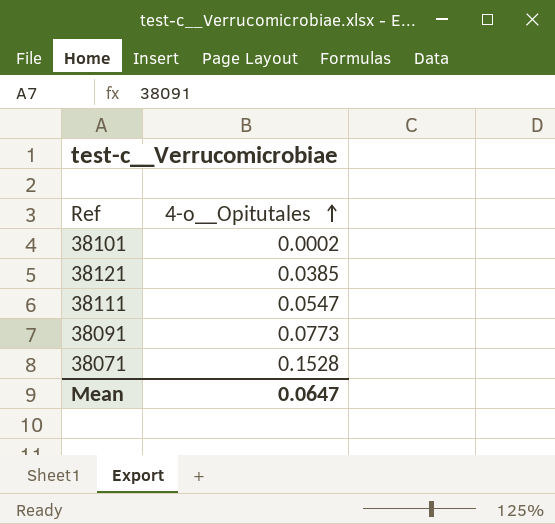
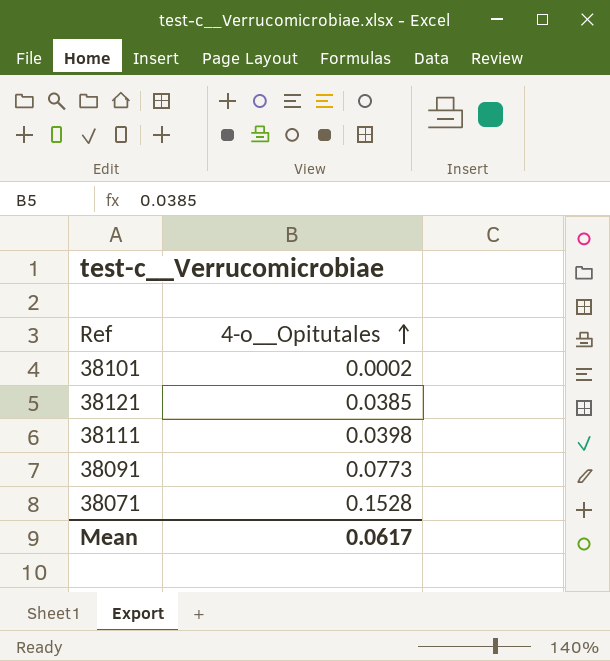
38111 | 4-o__Opitutales: 0.0547 -> 0.0398
Mean | 4-o__Opitutales: 0.0647 -> 0.0617

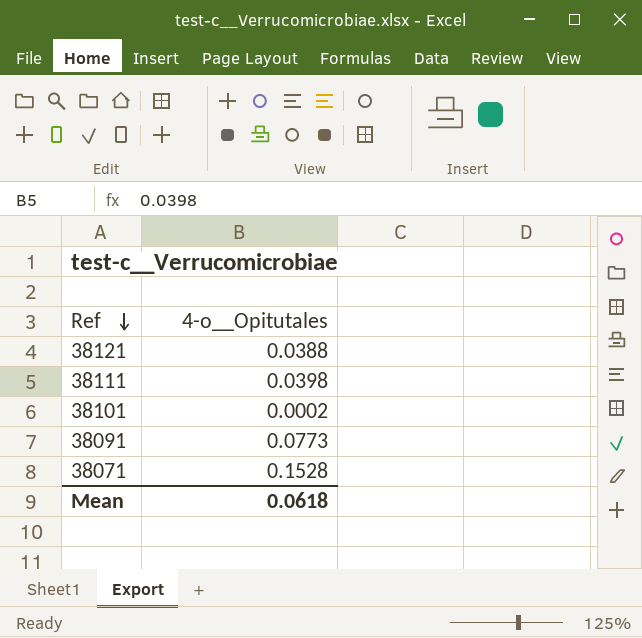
row order: 4-o__Opitutales ascending -> Ref descending
38121 | 4-o__Opitutales: 0.0385 -> 0.0388
Mean | 4-o__Opitutales: 0.0617 -> 0.0618

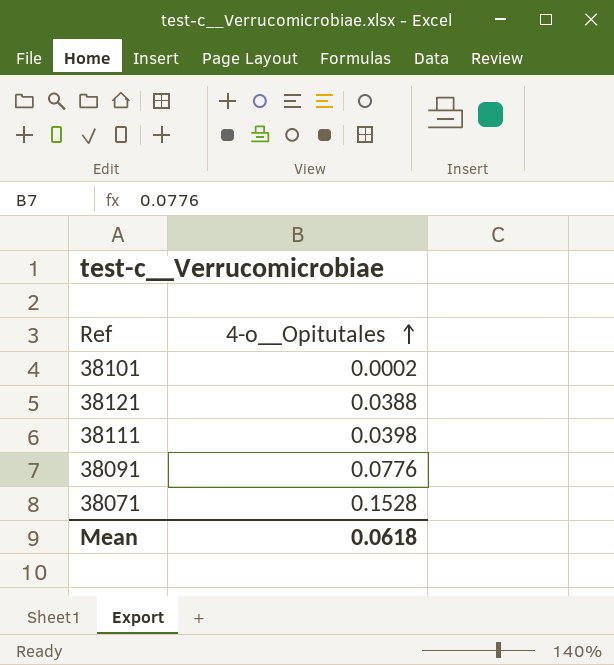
row order: Ref descending -> 4-o__Opitutales ascending
38091 | 4-o__Opitutales: 0.0773 -> 0.0776

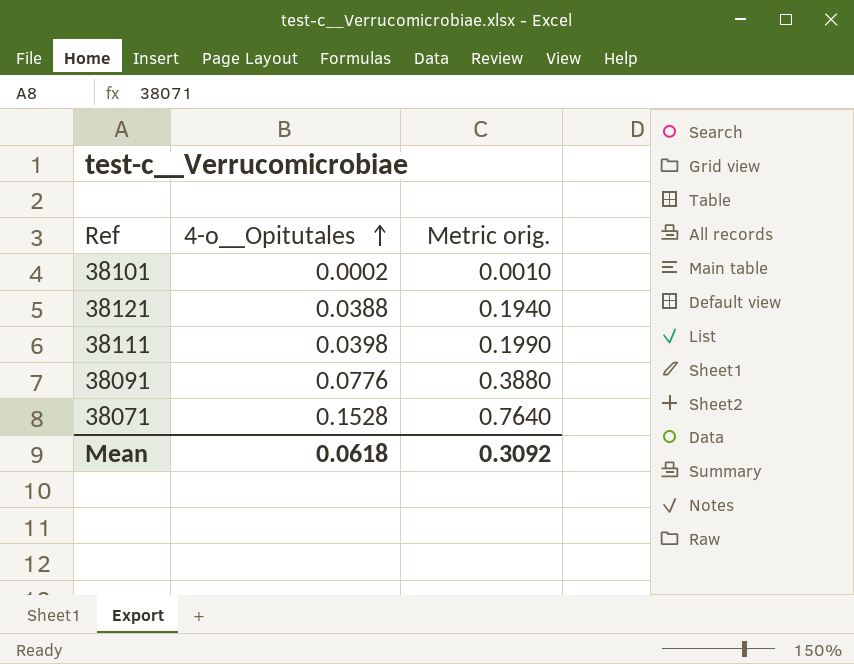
column Metric orig. | formula: none -> [4-o__Opitutales] * 5

